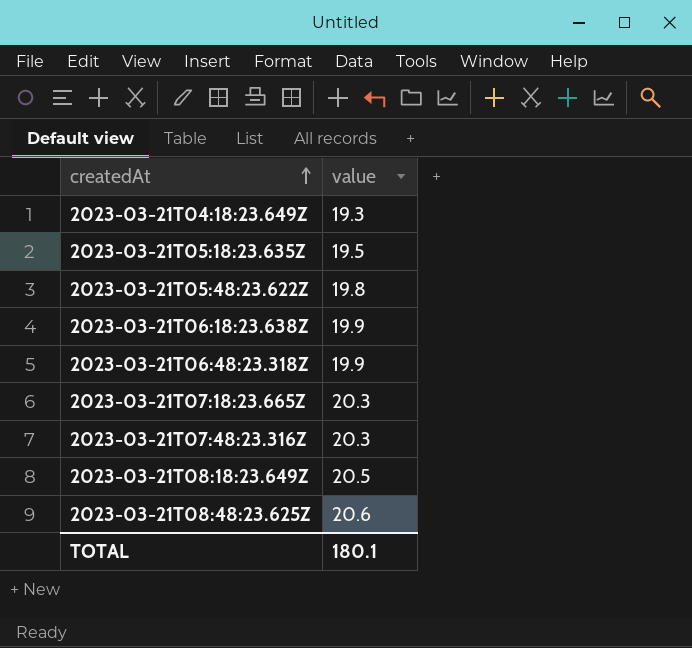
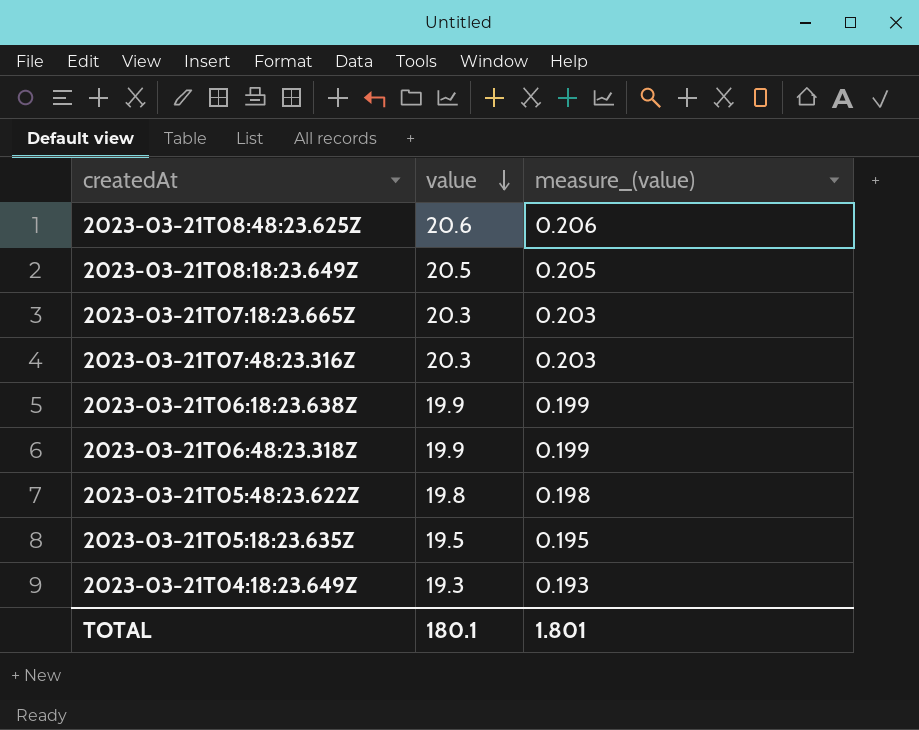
row order: createdAt ascending -> value descending
column measure_(value) | formula: none -> [value] * 0.01

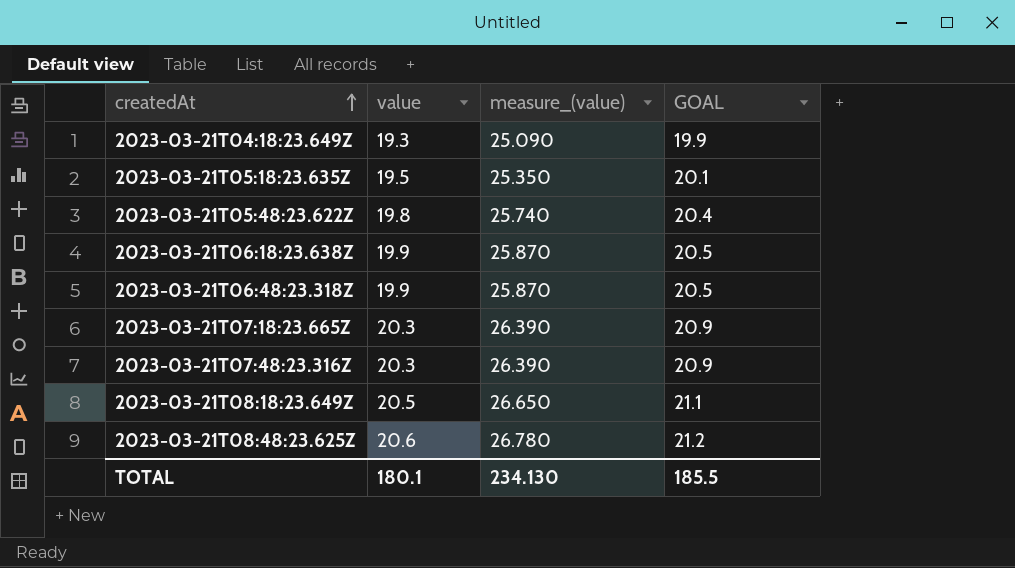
row order: value descending -> createdAt ascending
column measure_(value) | formula: [value] * 0.01 -> [value] * 1.3
column GOAL | formula: none -> [value] * 1.03
TOTAL | measure_(value): 1.801 -> 234.130

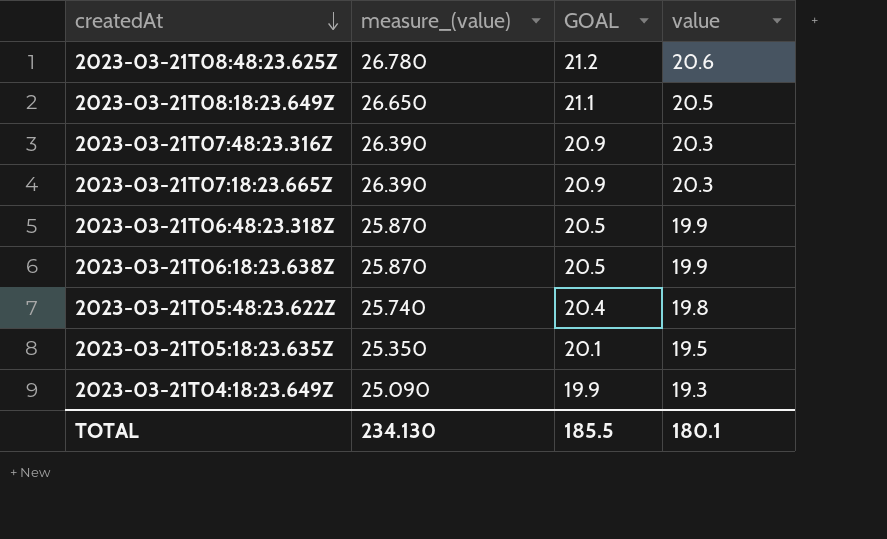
row order: createdAt ascending -> createdAt descending
column value | position: 2 -> 4

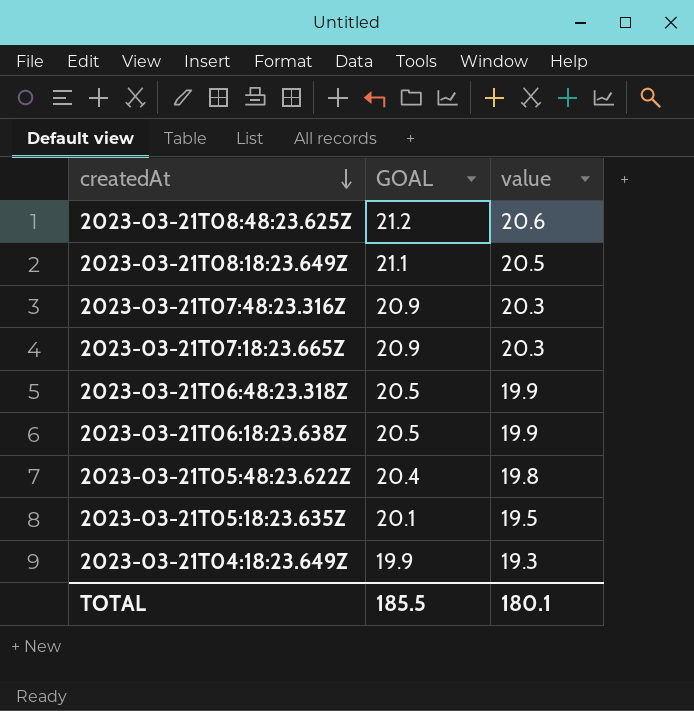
column measure_(value) | formula: [value] * 1.3 -> none

